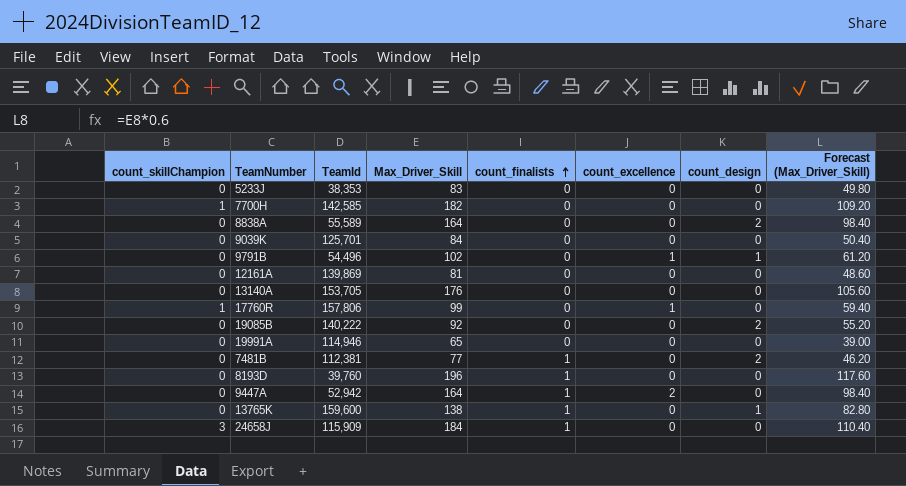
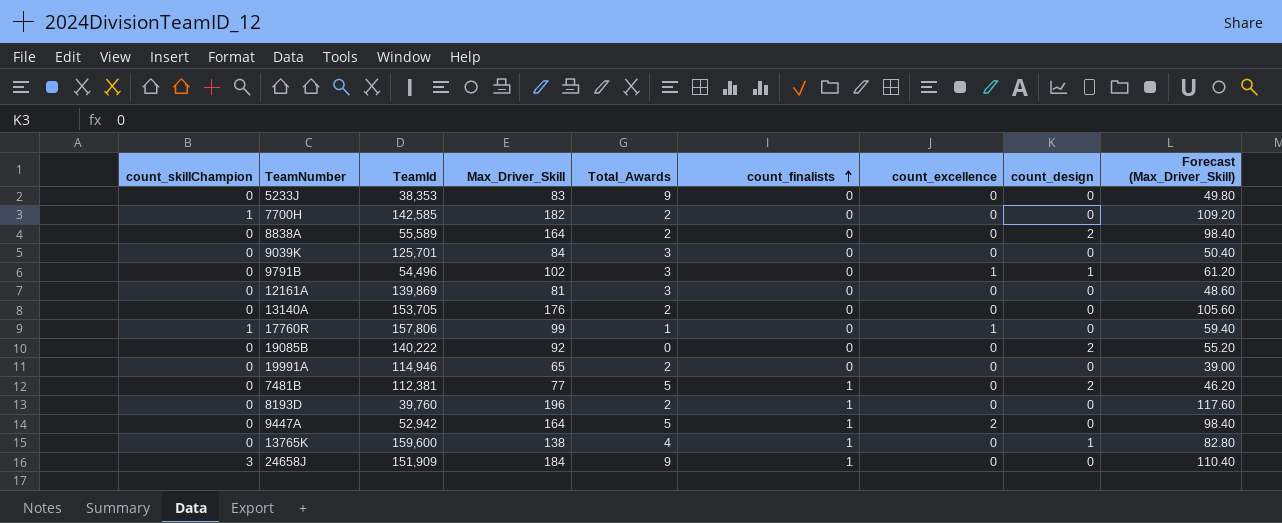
column Total_Awards | position: none -> 5
24658J | TeamId: 115,909 -> 151,909

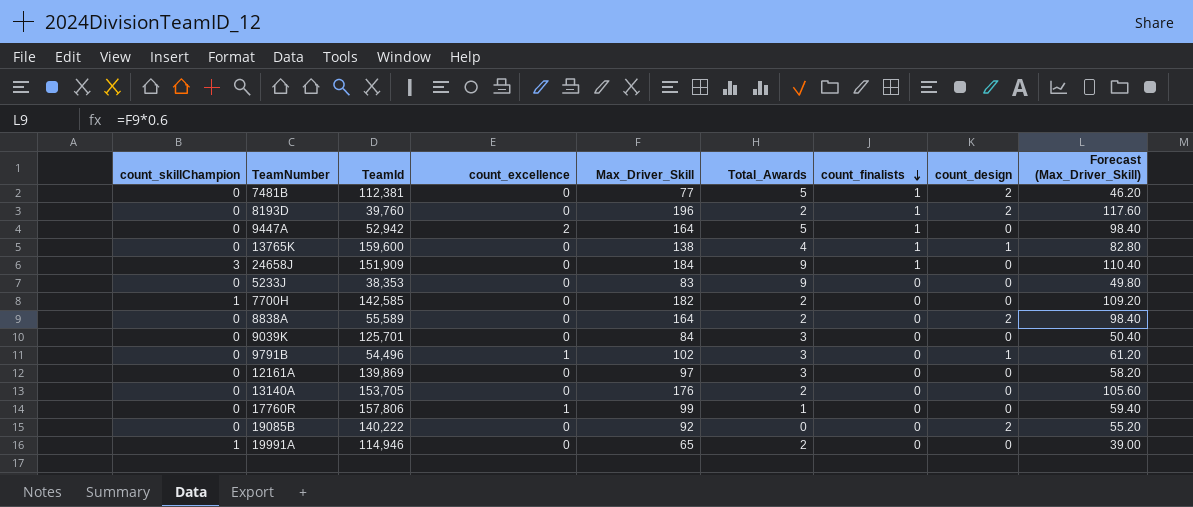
row order: count_finalists ascending -> count_finalists descending
column count_excellence | position: 7 -> 4
8193D | count_design: 0 -> 2
12161A | Max_Driver_Skill: 81 -> 97
12161A | Forecast (Max_Driver_Skill): 48.60 -> 58.20
17760R | count_skillChampion: 1 -> 0
19991A | count_skillChampion: 0 -> 1

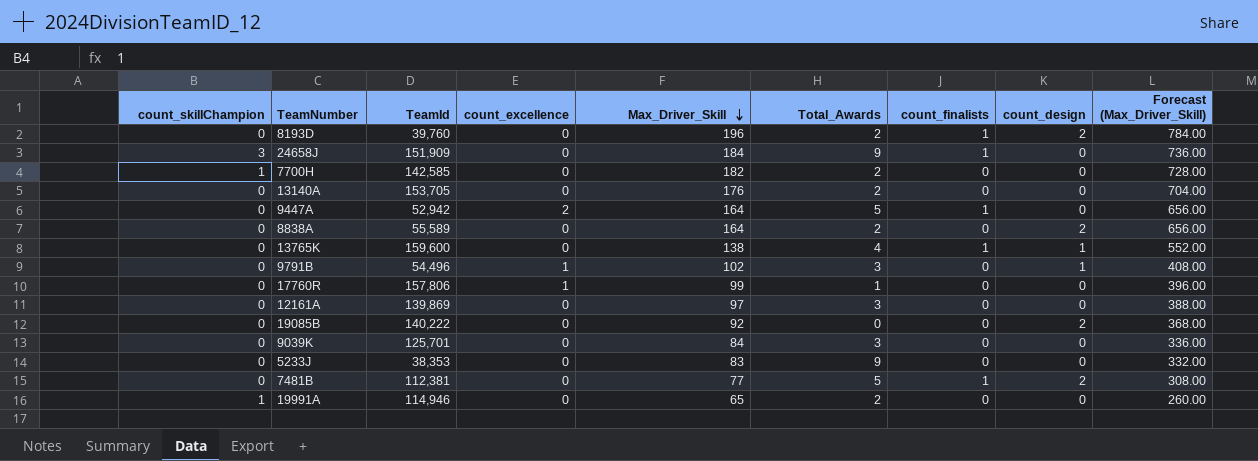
row order: count_finalists descending -> Max_Driver_Skill descending
column Forecast (Max_Driver_Skill) | formula: [Max_Driver_Skill] * 0.6 -> [Max_Driver_Skill] * 4

